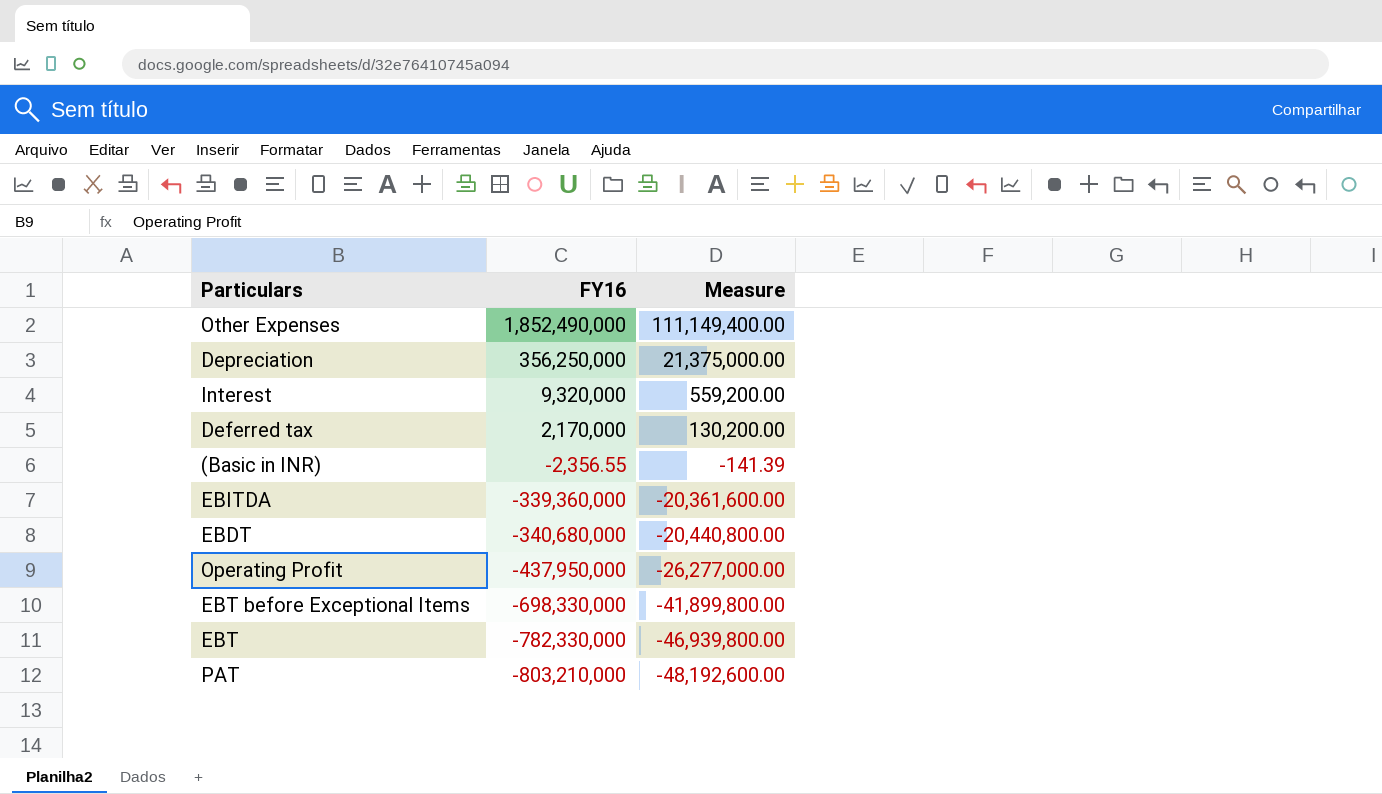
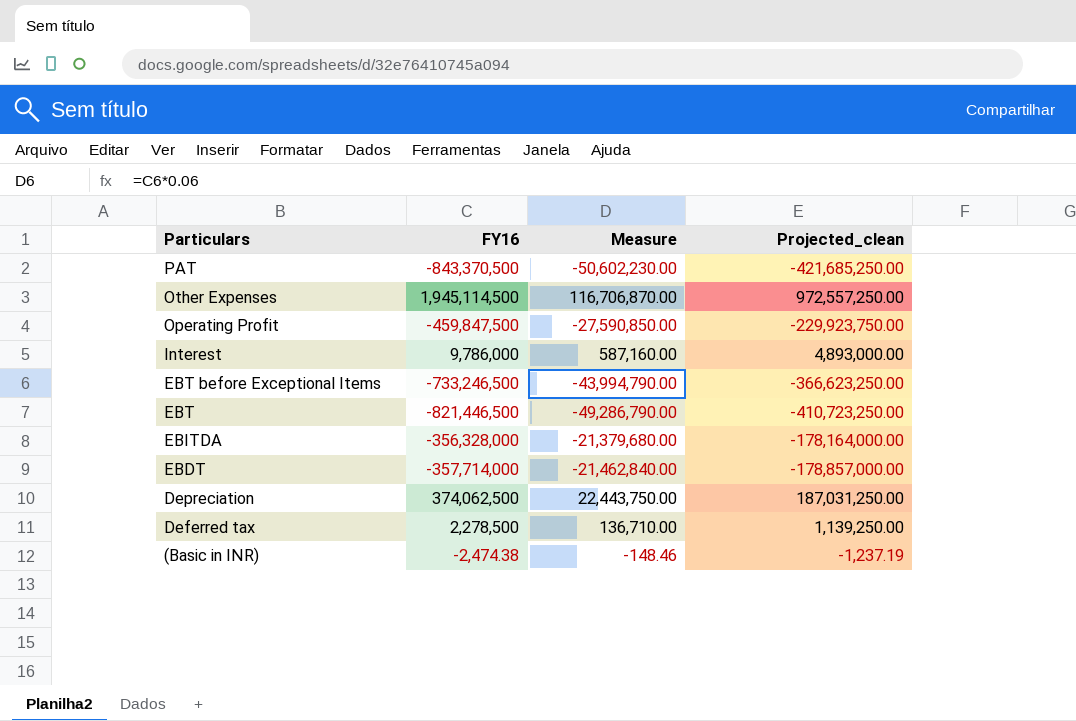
row order: FY16 descending -> Particulars descending
column Projected_clean | formula: none -> [FY16] * 0.5
PAT | FY16: -803,210,000 -> -843,370,500
PAT | Measure: -48,192,600.00 -> -50,602,230.00
Other Expenses | FY16: 1,852,490,000 -> 1,945,114,500
Other Expenses | Measure: 111,149,400.00 -> 116,706,870.00
Operating Profit | FY16: -437,950,000 -> -459,847,500
Operating Profit | Measure: -26,277,000.00 -> -27,590,850.00
Interest | FY16: 9,320,000 -> 9,786,000
Interest | Measure: 559,200.00 -> 587,160.00
EBT before Exceptional Items | FY16: -698,330,000 -> -733,246,500
EBT before Exceptional Items | Measure: -41,899,800.00 -> -43,994,790.00
EBT | FY16: -782,330,000 -> -821,446,500
EBT | Measure: -46,939,800.00 -> -49,286,790.00
EBITDA | FY16: -339,360,000 -> -356,328,000
EBITDA | Measure: -20,361,600.00 -> -21,379,680.00
EBDT | FY16: -340,680,000 -> -357,714,000
EBDT | Measure: -20,440,800.00 -> -21,462,840.00
Depreciation | FY16: 356,250,000 -> 374,062,500
Depreciation | Measure: 21,375,000.00 -> 22,443,750.00
Deferred tax | FY16: 2,170,000 -> 2,278,500
Deferred tax | Measure: 130,200.00 -> 136,710.00
(Basic in INR) | FY16: -2,356.55 -> -2,474.38
(Basic in INR) | Measure: -141.39 -> -148.46

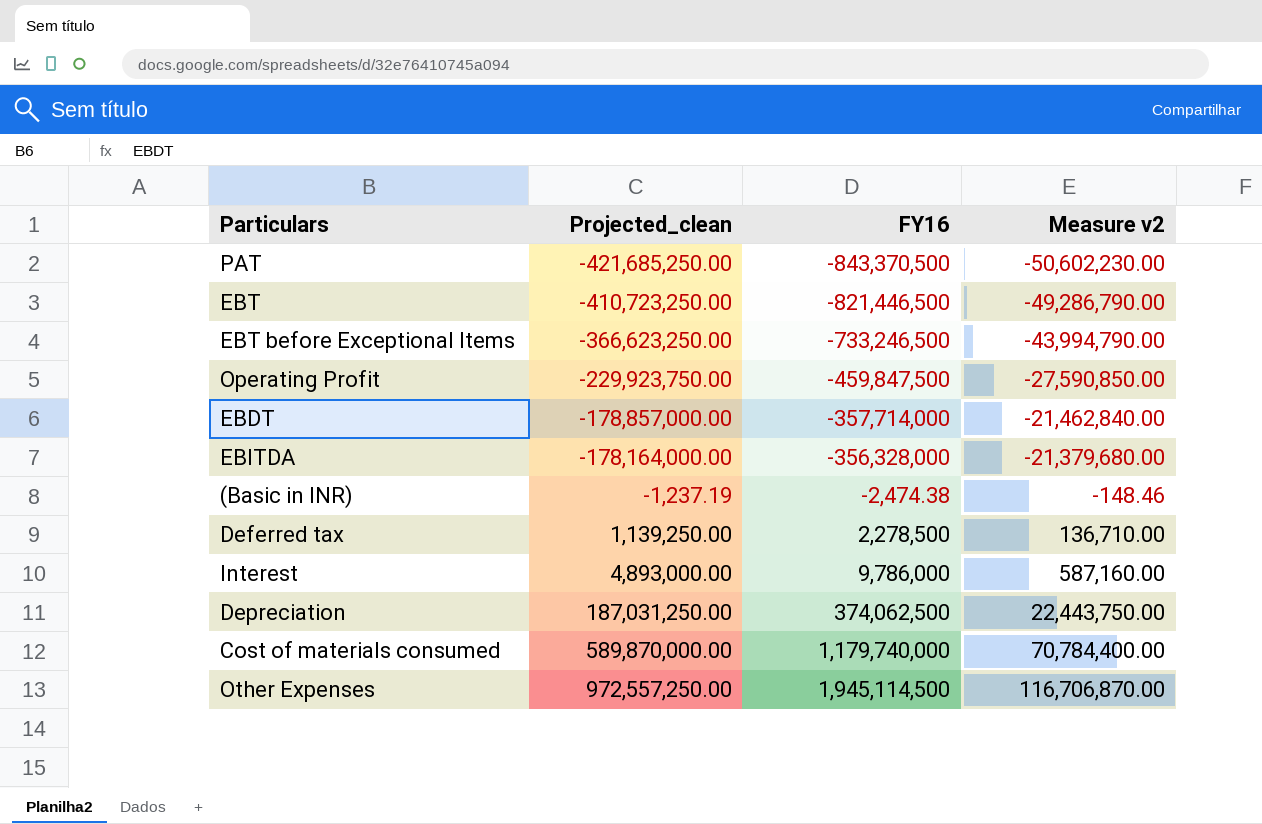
row order: Particulars descending -> Projected_clean ascending
column Projected_clean | position: 4 -> 2
column name: Measure -> Measure v2
row Cost of materials consumed: none -> 589,870,000.00 | 1,179,740,000 | 70,784,400.00

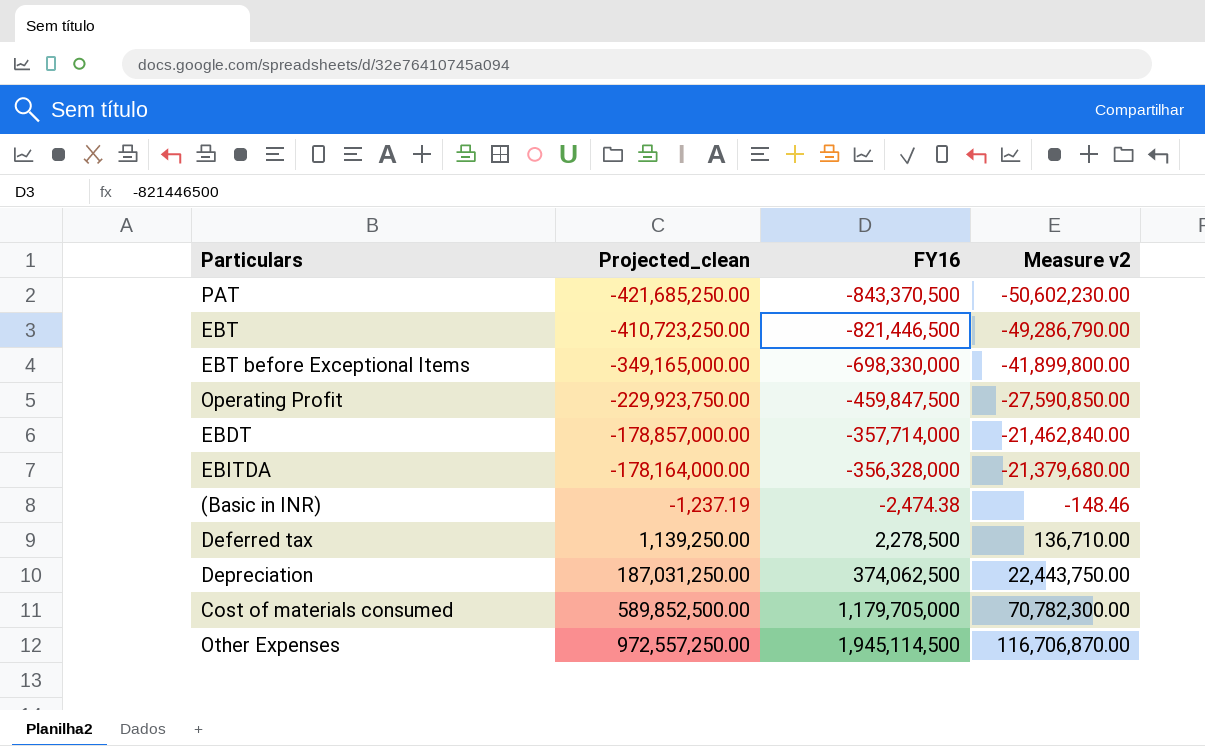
row Interest: 4,893,000.00 | 9,786,000 | 587,160.00 -> none
EBT before Exceptional Items | Projected_clean: -366,623,250.00 -> -349,165,000.00
EBT before Exceptional Items | FY16: -733,246,500 -> -698,330,000
EBT before Exceptional Items | Measure v2: -43,994,790.00 -> -41,899,800.00
Cost of materials consumed | Projected_clean: 589,870,000.00 -> 589,852,500.00
Cost of materials consumed | FY16: 1,179,740,000 -> 1,179,705,000
Cost of materials consumed | Measure v2: 70,784,400.00 -> 70,782,300.00

